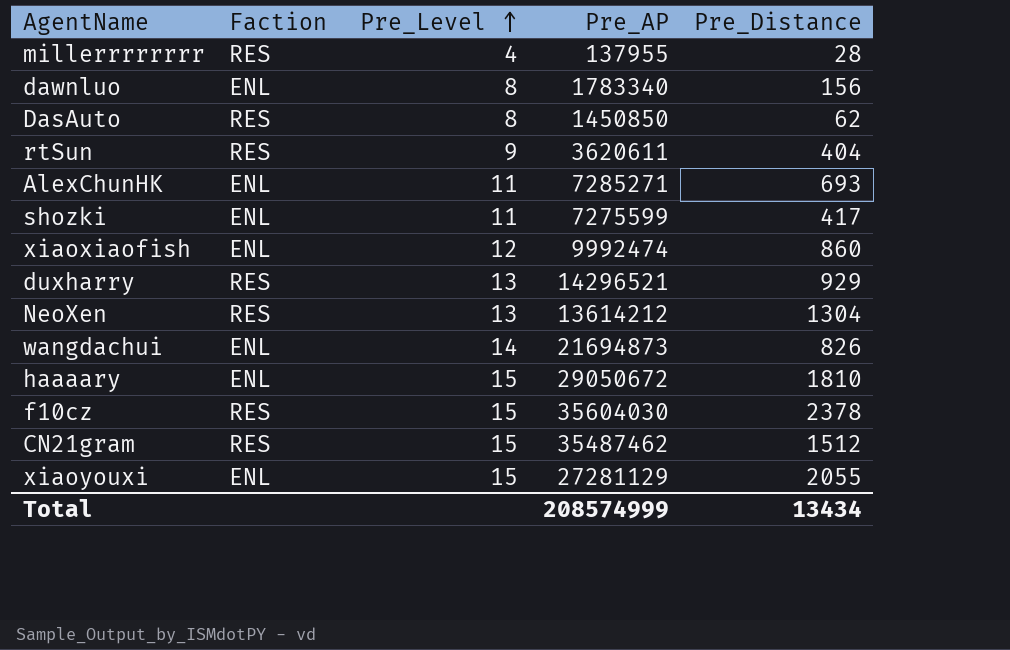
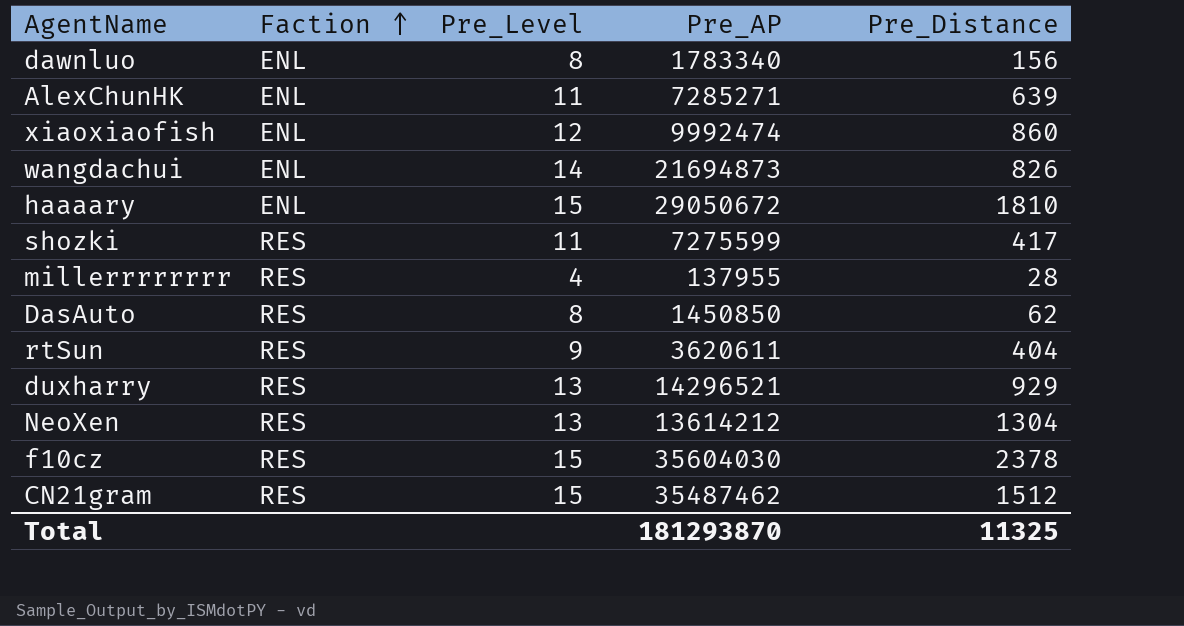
row order: Pre_Level ascending -> Faction ascending
row xiaoyouxi: ENL | 15 | 27281129 | 2055 -> none
AlexChunHK | Pre_Distance: 693 -> 639
shozki | Faction: ENL -> RES
Total | Pre_AP: 208574999 -> 181293870
Total | Pre_Distance: 13434 -> 11325

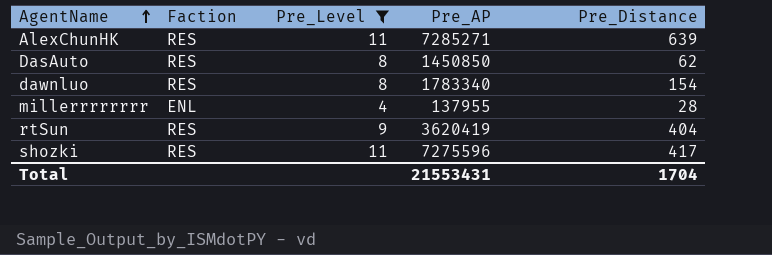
filter: none -> Pre_Level <= 11
row order: Faction ascending -> AgentName ascending
AlexChunHK | Faction: ENL -> RES
dawnluo | Faction: ENL -> RES
dawnluo | Pre_Distance: 156 -> 154
millerrrrrrrr | Faction: RES -> ENL
rtSun | Pre_AP: 3620611 -> 3620419
shozki | Pre_AP: 7275599 -> 7275596
Total | Pre_AP: 181293870 -> 21553431
Total | Pre_Distance: 11325 -> 1704

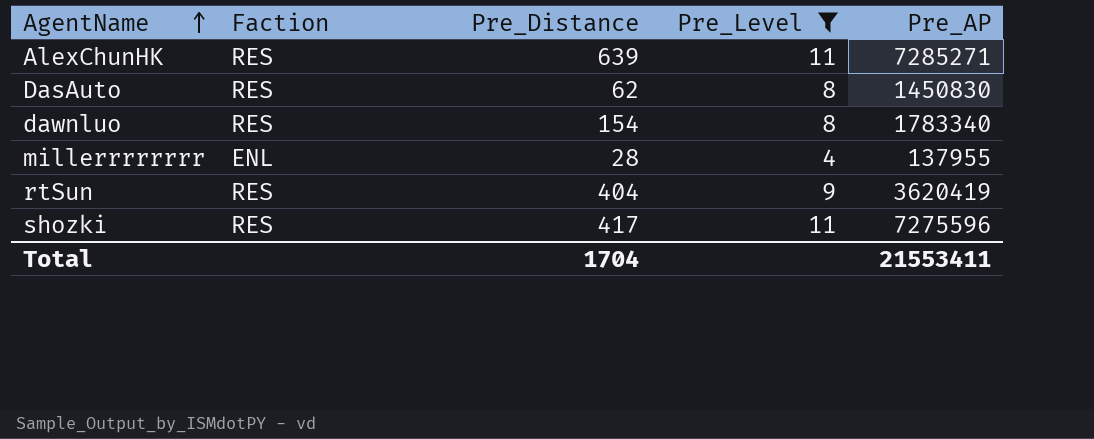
column Pre_Distance | position: 5 -> 3
DasAuto | Pre_AP: 1450850 -> 1450830
Total | Pre_AP: 21553431 -> 21553411

